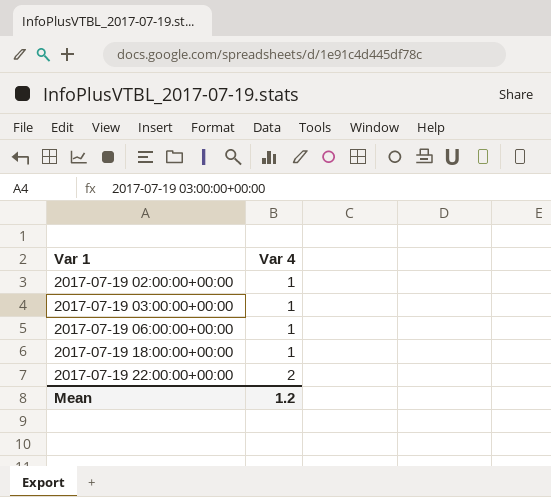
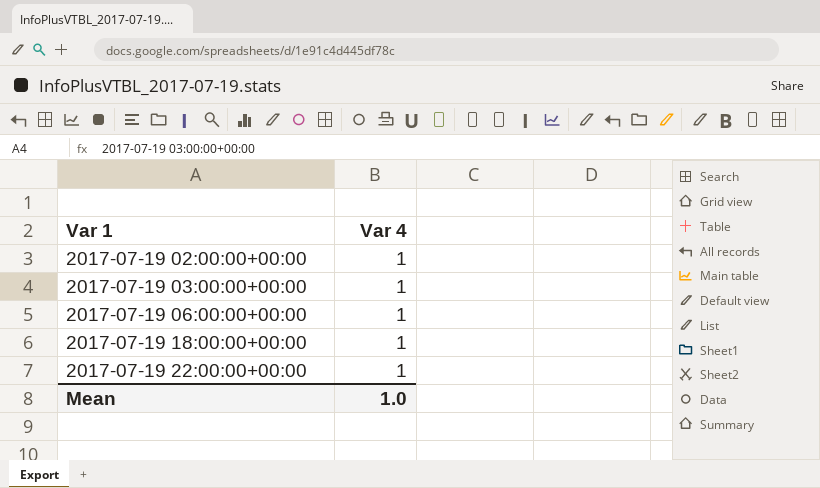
2017-07-19 22:00:00+00:00 | Var 4: 2 -> 1
Mean | Var 4: 1.2 -> 1.0

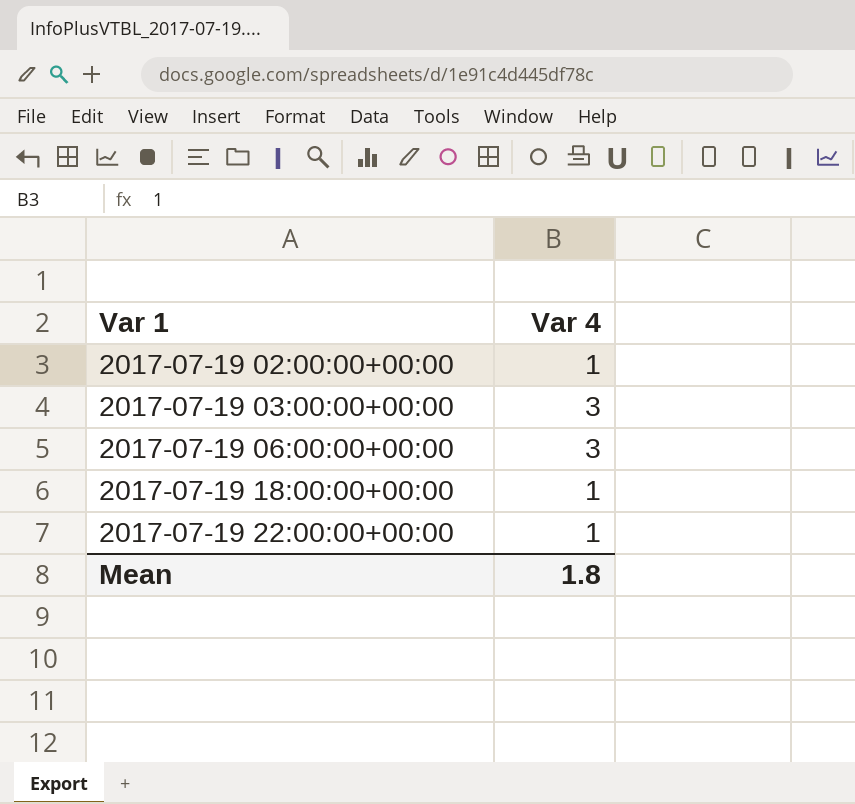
2017-07-19 03:00:00+00:00 | Var 4: 1 -> 3
2017-07-19 06:00:00+00:00 | Var 4: 1 -> 3
Mean | Var 4: 1.0 -> 1.8

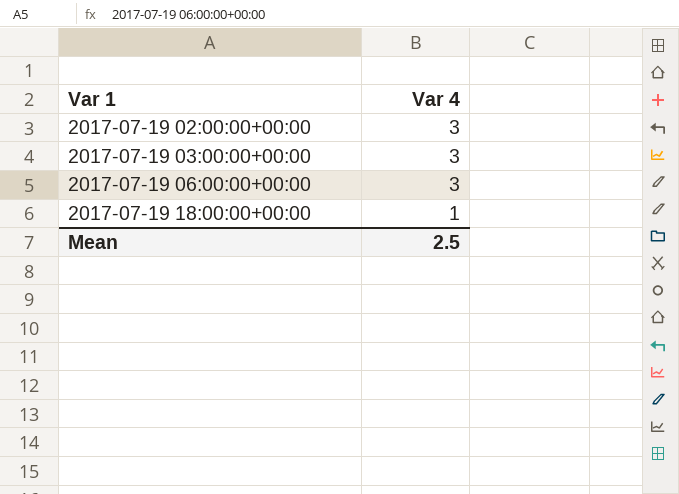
row 2017-07-19 22:00:00+00:00: 1 -> none
2017-07-19 02:00:00+00:00 | Var 4: 1 -> 3
Mean | Var 4: 1.8 -> 2.5

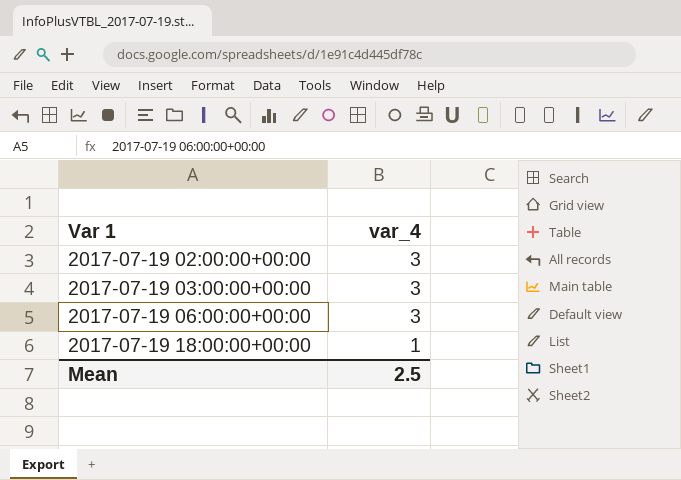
column name: Var 4 -> var_4

